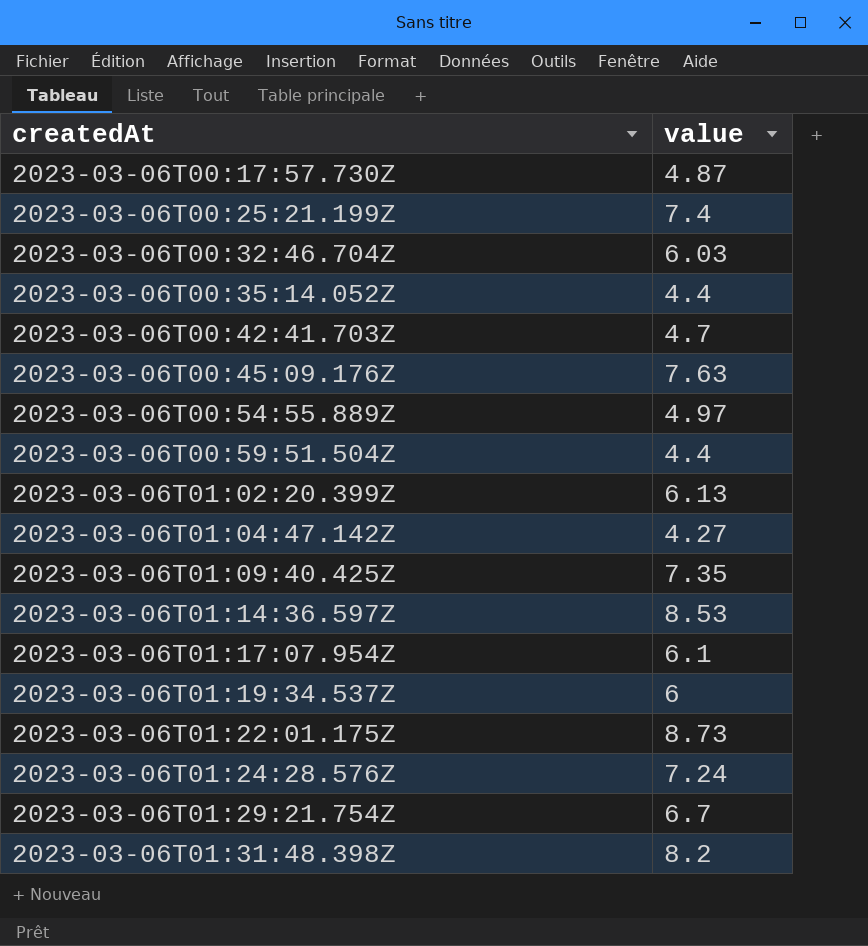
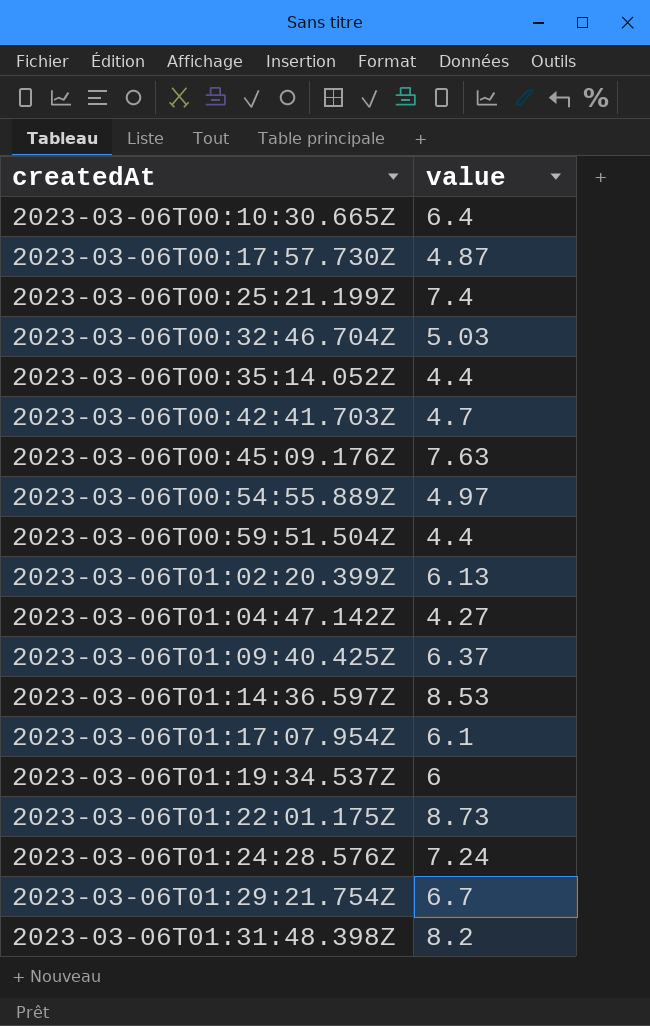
row 2023-03-06T00:10:30.665Z: none -> 6.4
2023-03-06T00:32:46.704Z | value: 6.03 -> 5.03
2023-03-06T01:09:40.425Z | value: 7.35 -> 6.37

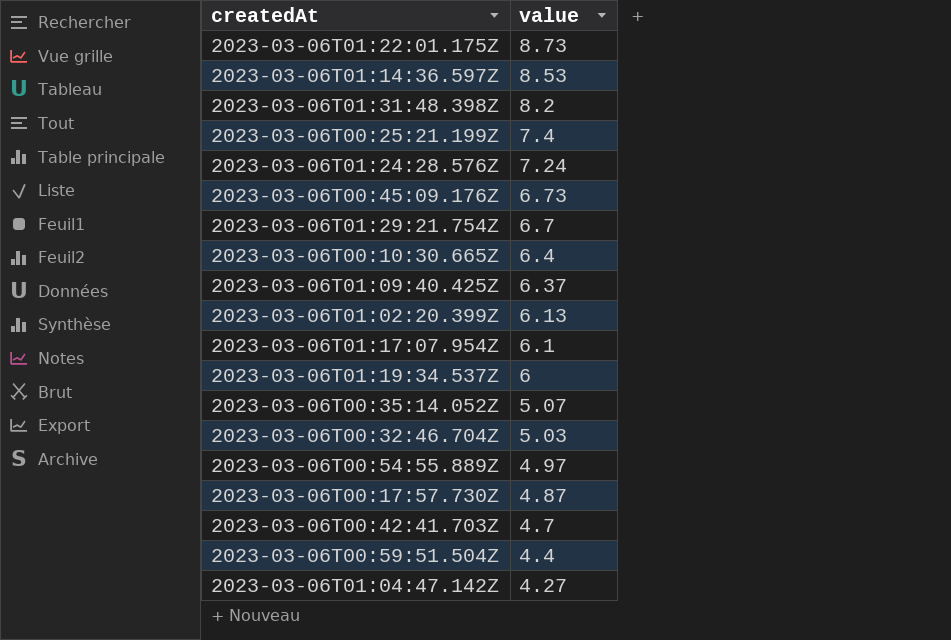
row order: createdAt ascending -> value descending
2023-03-06T00:45:09.176Z | value: 7.63 -> 6.73
2023-03-06T00:35:14.052Z | value: 4.4 -> 5.07

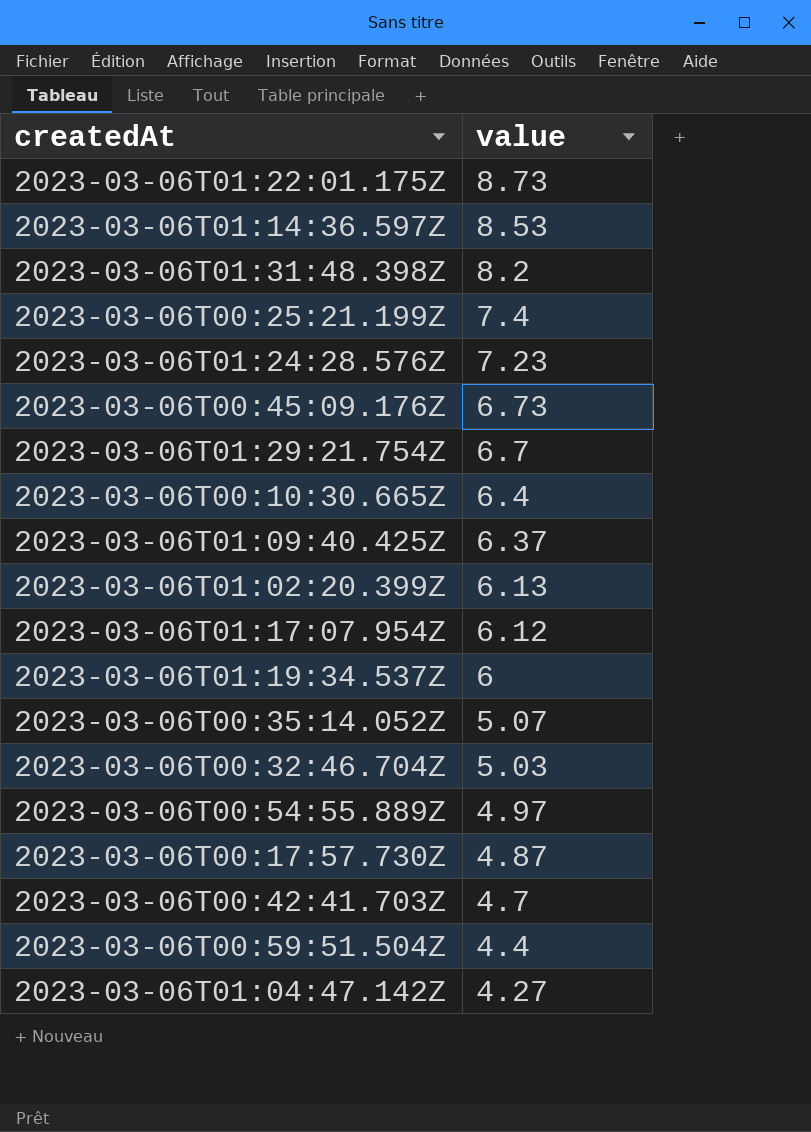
2023-03-06T01:24:28.576Z | value: 7.24 -> 7.23
2023-03-06T01:17:07.954Z | value: 6.1 -> 6.12

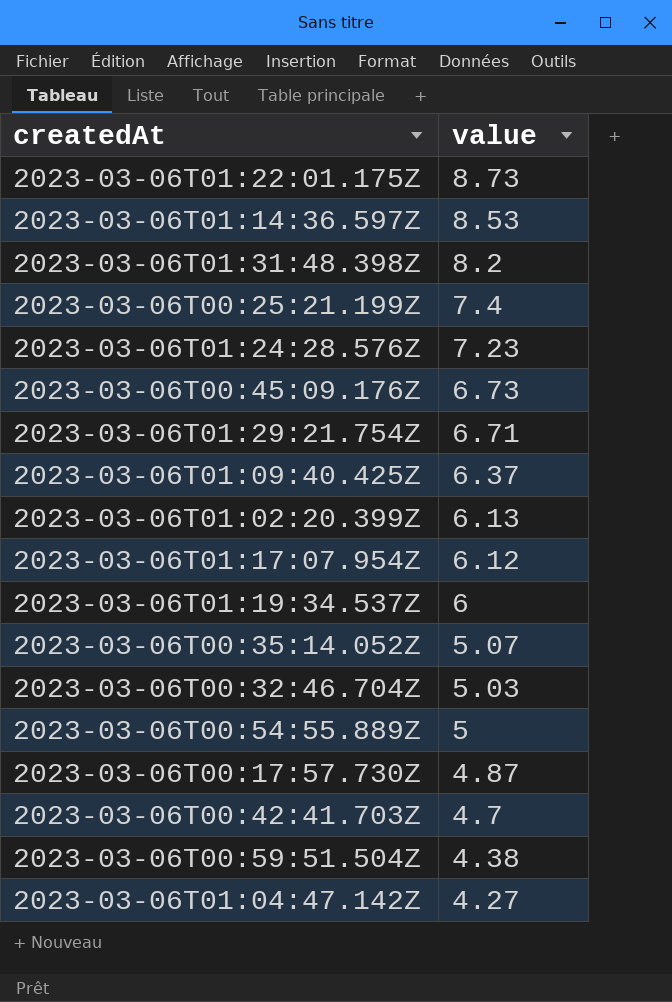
row 2023-03-06T00:10:30.665Z: 6.4 -> none
2023-03-06T01:29:21.754Z | value: 6.7 -> 6.71
2023-03-06T00:54:55.889Z | value: 4.97 -> 5
2023-03-06T00:59:51.504Z | value: 4.4 -> 4.38

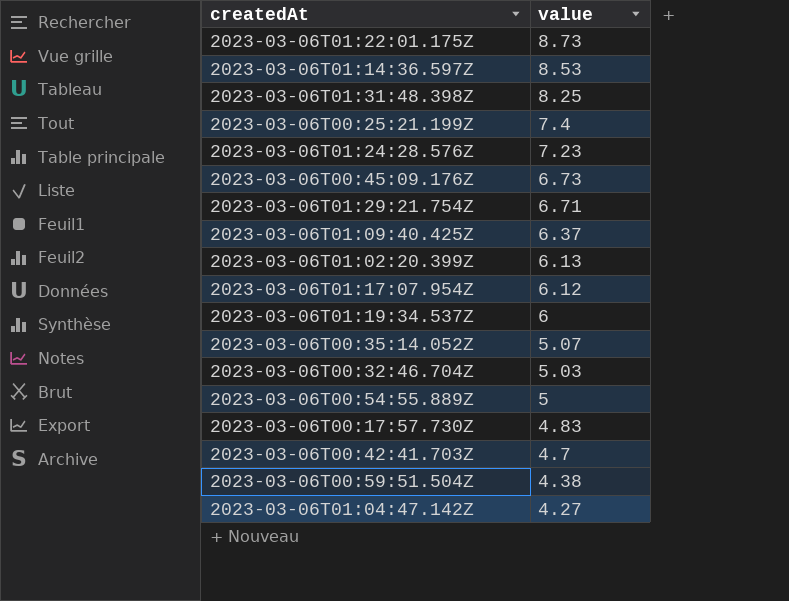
2023-03-06T01:31:48.398Z | value: 8.2 -> 8.25
2023-03-06T00:17:57.730Z | value: 4.87 -> 4.83

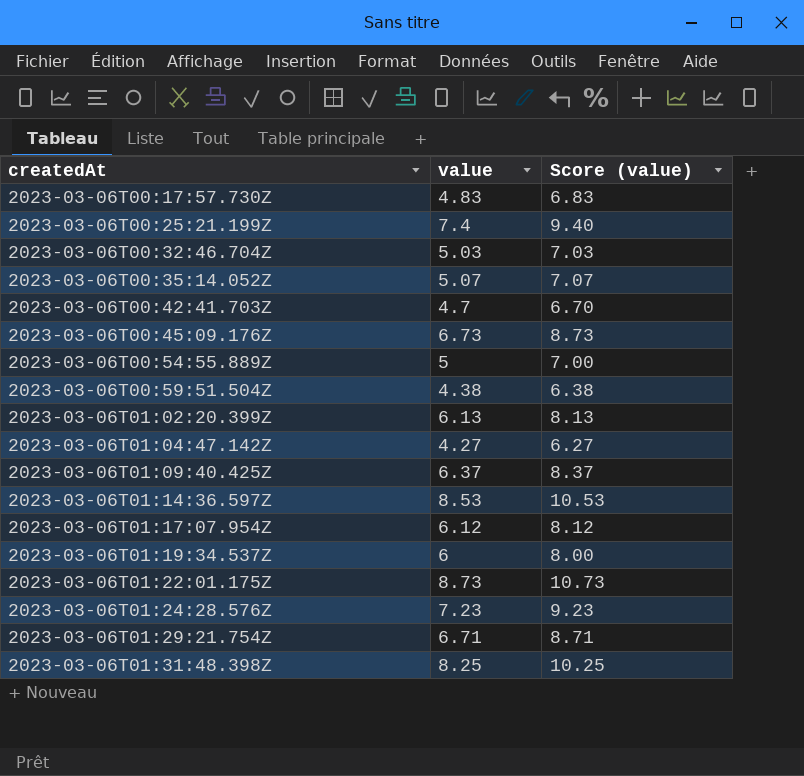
row order: value descending -> createdAt ascending
column Score (value) | formula: none -> [value] + 2

